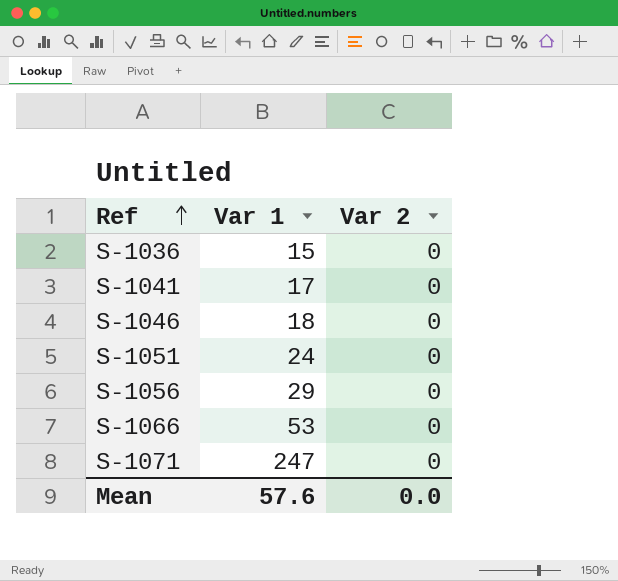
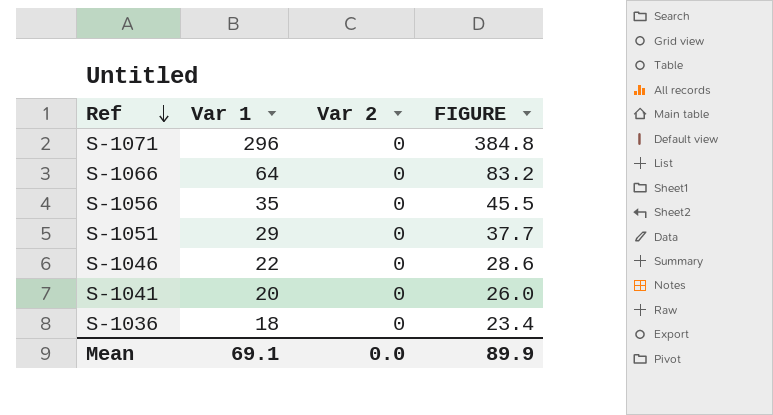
row order: Ref ascending -> Ref descending
column FIGURE | formula: none -> [Var 1] * 1.3
S-1071 | Var 1: 247 -> 296
S-1066 | Var 1: 53 -> 64
S-1056 | Var 1: 29 -> 35
S-1051 | Var 1: 24 -> 29
S-1046 | Var 1: 18 -> 22
S-1041 | Var 1: 17 -> 20
S-1036 | Var 1: 15 -> 18
Mean | Var 1: 57.6 -> 69.1

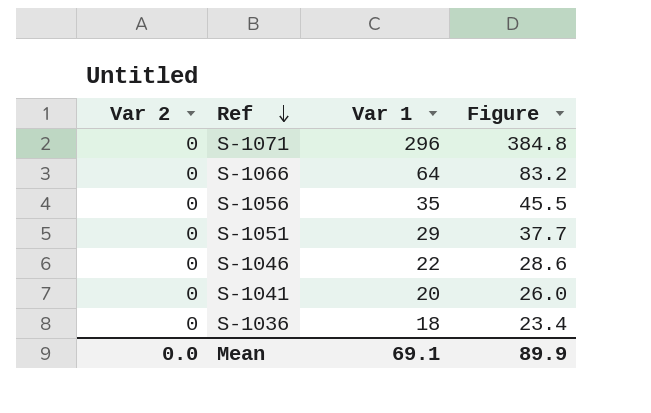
column Var 2 | position: 3 -> 1
column name: FIGURE -> Figure

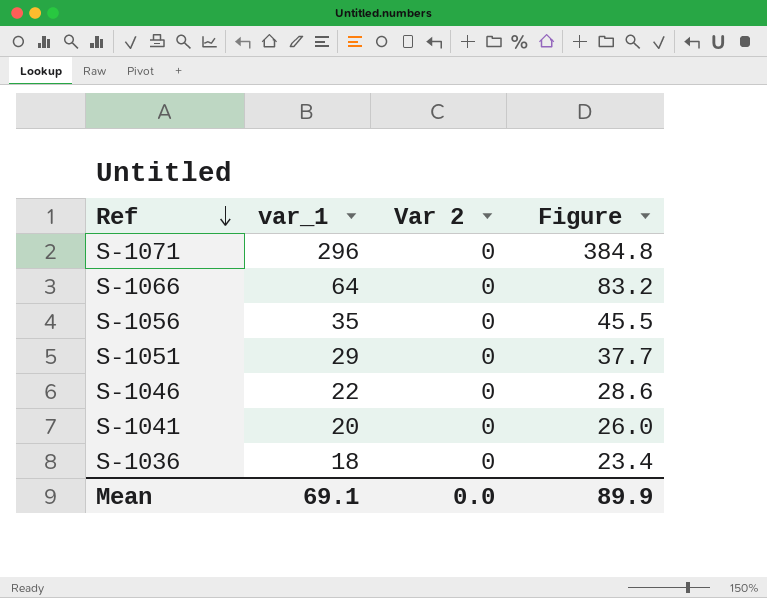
column name: Var 1 -> var_1
column Var 2 | position: 1 -> 3

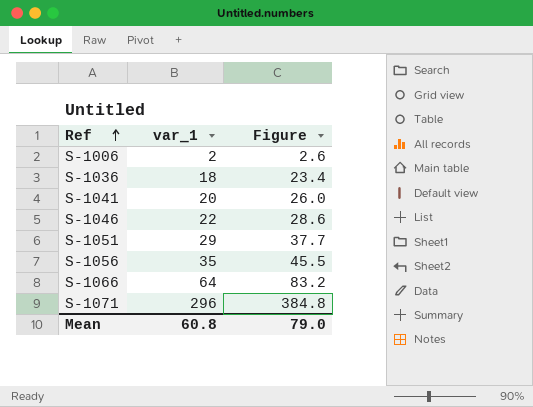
row order: Ref descending -> Ref ascending
column Var 2 | position: 3 -> none
row S-1006: none -> 2 | 2.6
Mean | var_1: 69.1 -> 60.8
Mean | Figure: 89.9 -> 79.0

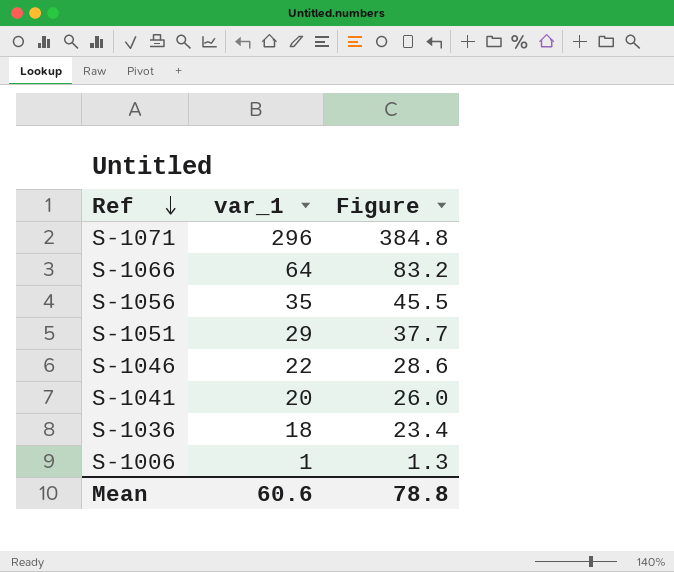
row order: Ref ascending -> Ref descending
S-1006 | var_1: 2 -> 1
S-1006 | Figure: 2.6 -> 1.3
Mean | var_1: 60.8 -> 60.6
Mean | Figure: 79.0 -> 78.8

